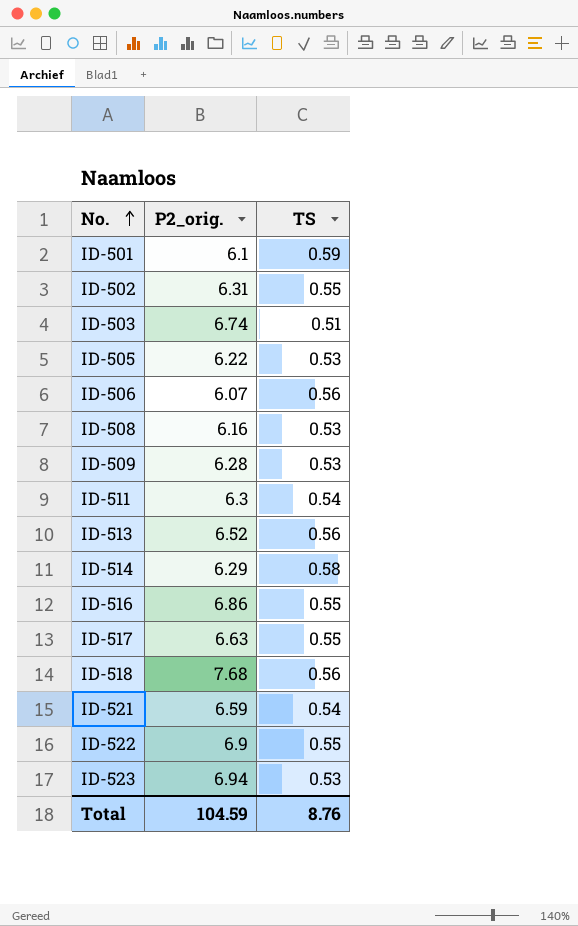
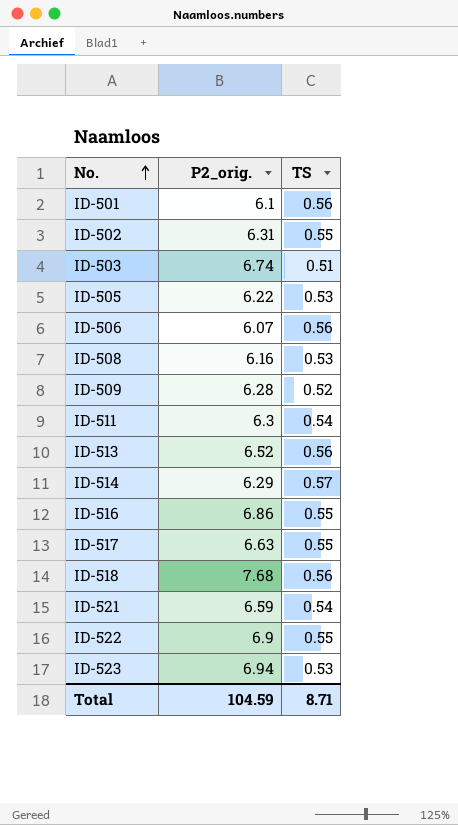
ID-501 | TS: 0.59 -> 0.56
ID-509 | TS: 0.53 -> 0.52
ID-514 | TS: 0.58 -> 0.57
Total | TS: 8.76 -> 8.71

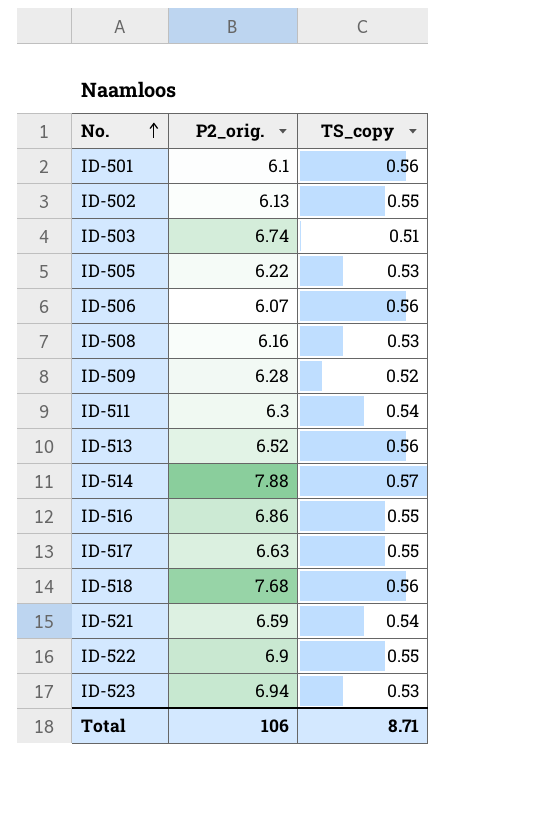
column name: TS -> TS_copy
ID-502 | P2_orig.: 6.31 -> 6.13
ID-514 | P2_orig.: 6.29 -> 7.88
Total | P2_orig.: 104.59 -> 106

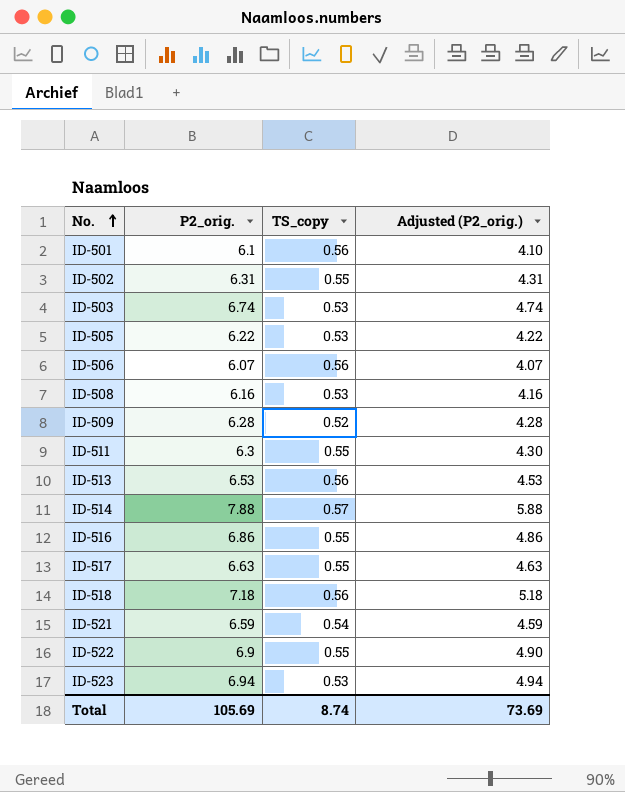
column Adjusted (P2_orig.) | formula: none -> [P2_orig.] - 2
ID-502 | P2_orig.: 6.13 -> 6.31
ID-503 | TS_copy: 0.51 -> 0.53
ID-511 | TS_copy: 0.54 -> 0.55
ID-513 | P2_orig.: 6.52 -> 6.53
ID-518 | P2_orig.: 7.68 -> 7.18
Total | P2_orig.: 106 -> 105.69
Total | TS_copy: 8.71 -> 8.74

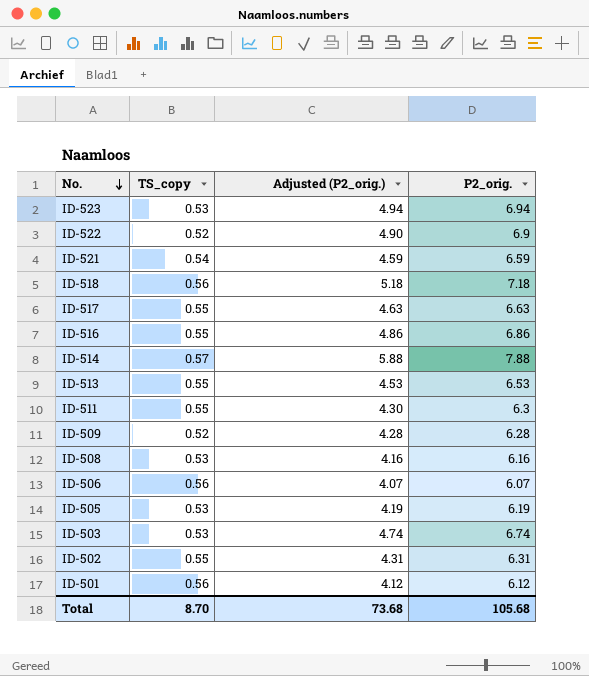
row order: No. ascending -> No. descending
column P2_orig. | position: 2 -> 4
ID-522 | TS_copy: 0.55 -> 0.52
ID-513 | TS_copy: 0.56 -> 0.55
ID-505 | Adjusted (P2_orig.): 4.22 -> 4.19
ID-505 | P2_orig.: 6.22 -> 6.19
ID-501 | Adjusted (P2_orig.): 4.10 -> 4.12
ID-501 | P2_orig.: 6.1 -> 6.12
Total | TS_copy: 8.74 -> 8.70
Total | Adjusted (P2_orig.): 73.69 -> 73.68
Total | P2_orig.: 105.69 -> 105.68

